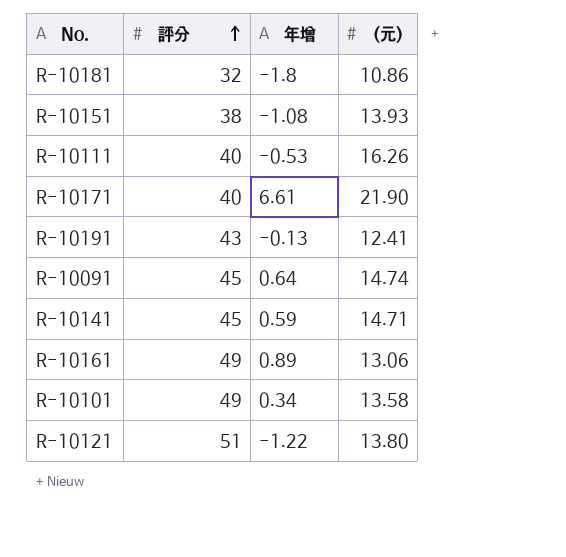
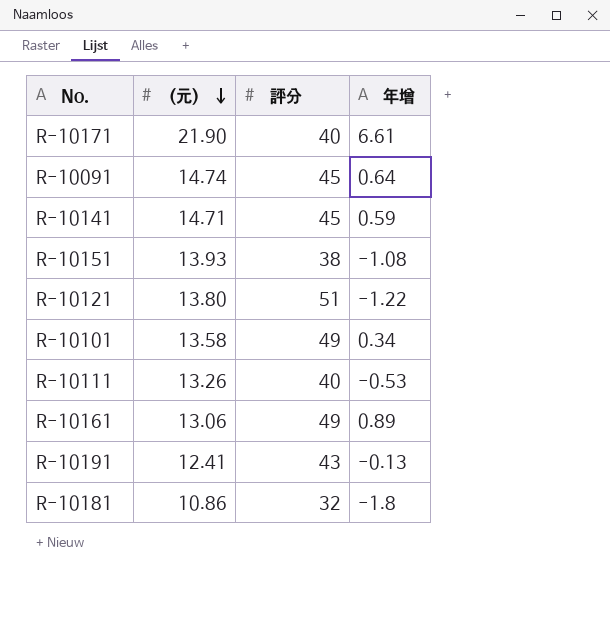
row order: 評分 ascending -> (元) descending
column (元) | position: 4 -> 2
R-10111 | (元): 16.26 -> 13.26

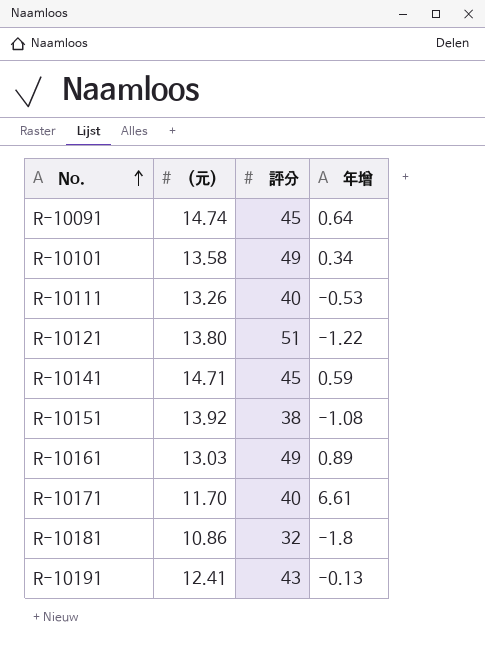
row order: (元) descending -> No. ascending
R-10151 | (元): 13.93 -> 13.92
R-10161 | (元): 13.06 -> 13.03
R-10171 | (元): 21.90 -> 11.70

